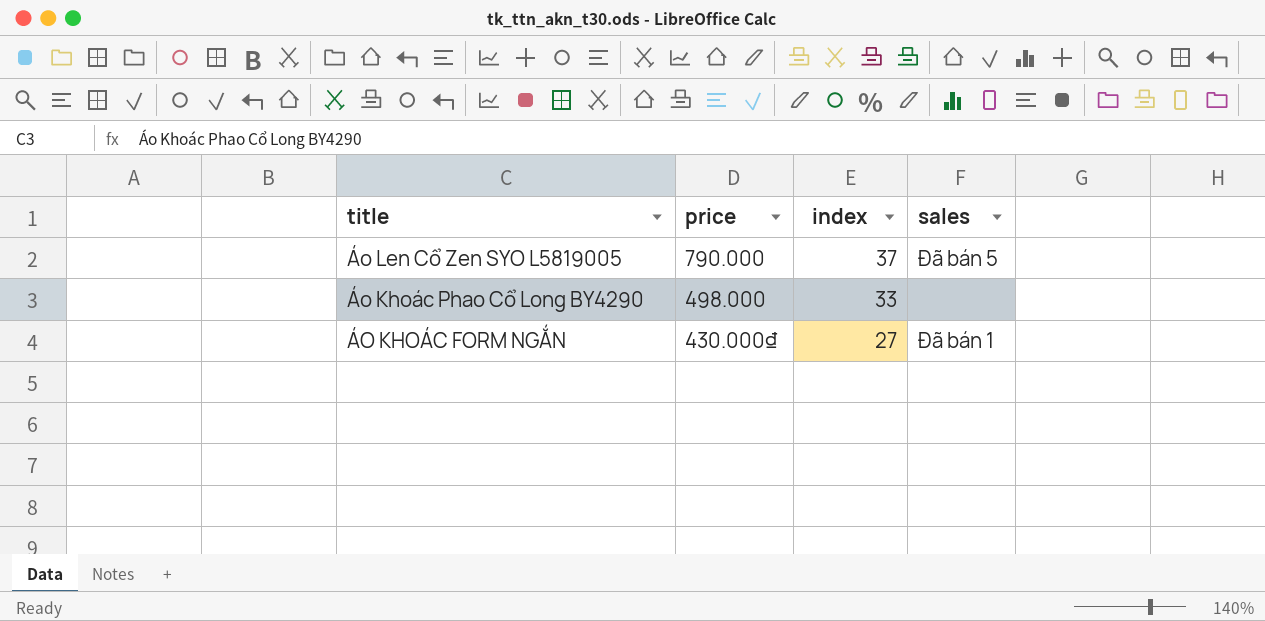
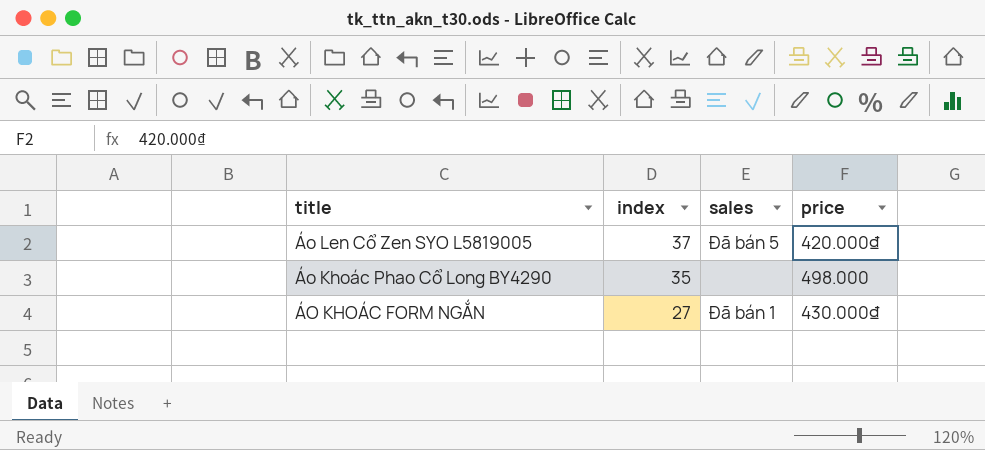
column price | position: 2 -> 4
Áo Len Cổ Zen SYO L5819005 | price: 790.000 -> 420.000₫
Áo Khoác Phao Cổ Long BY4290 | index: 33 -> 35

